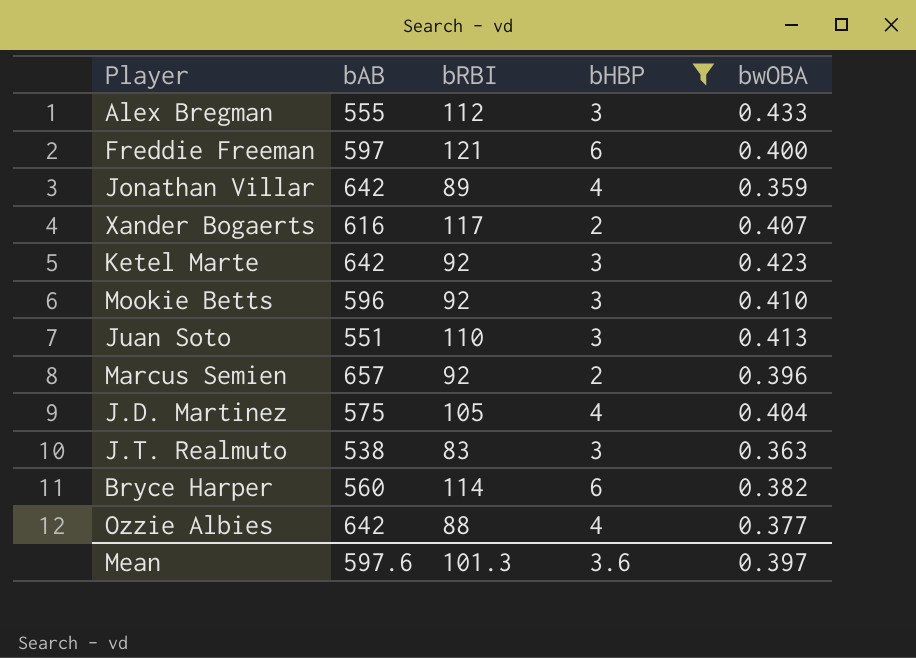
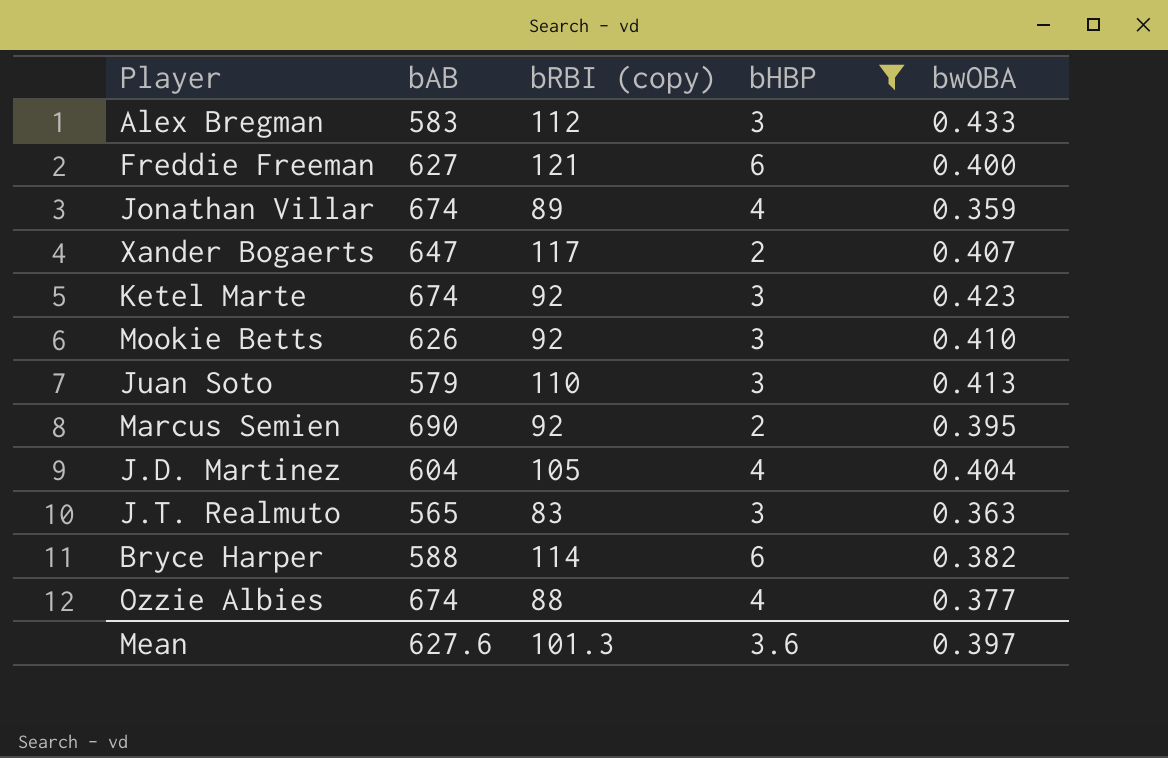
column name: bRBI -> bRBI (copy)
Alex Bregman | bAB: 555 -> 583
Freddie Freeman | bAB: 597 -> 627
Jonathan Villar | bAB: 642 -> 674
Xander Bogaerts | bAB: 616 -> 647
Ketel Marte | bAB: 642 -> 674
Mookie Betts | bAB: 596 -> 626
Juan Soto | bAB: 551 -> 579
Marcus Semien | bAB: 657 -> 690
Marcus Semien | bwOBA: 0.396 -> 0.395
J.D. Martinez | bAB: 575 -> 604
J.T. Realmuto | bAB: 538 -> 565
Bryce Harper | bAB: 560 -> 588
Ozzie Albies | bAB: 642 -> 674
Mean | bAB: 597.6 -> 627.6

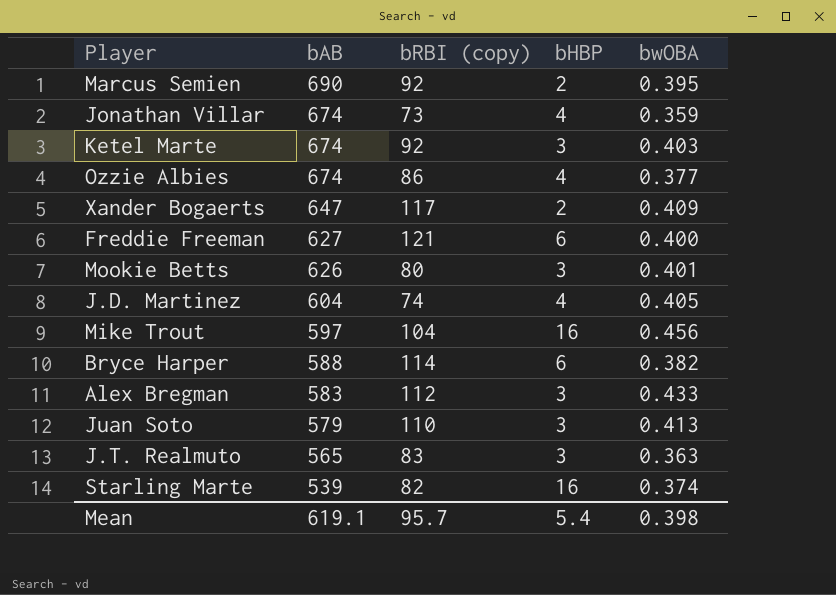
filter: bHBP != 16 -> none
row order: none -> bAB descending
Jonathan Villar | bRBI (copy): 89 -> 73
Ketel Marte | bwOBA: 0.423 -> 0.403
Ozzie Albies | bRBI (copy): 88 -> 86
Xander Bogaerts | bwOBA: 0.407 -> 0.409
Mookie Betts | bRBI (copy): 92 -> 80
Mookie Betts | bwOBA: 0.410 -> 0.401
J.D. Martinez | bRBI (copy): 105 -> 74
J.D. Martinez | bwOBA: 0.404 -> 0.405
Mean | bAB: 627.6 -> 619.1
Mean | bRBI (copy): 101.3 -> 95.7
Mean | bHBP: 3.6 -> 5.4
Mean | bwOBA: 0.397 -> 0.398

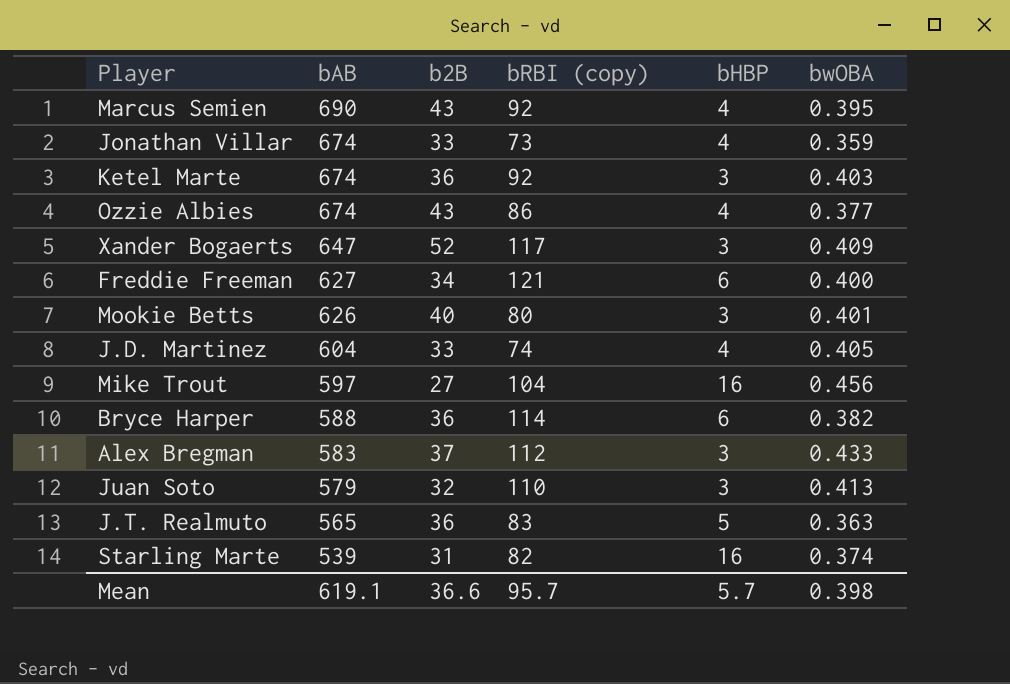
column b2B | position: none -> 3
Marcus Semien | bHBP: 2 -> 4
Xander Bogaerts | bHBP: 2 -> 3
J.T. Realmuto | bHBP: 3 -> 5
Mean | bHBP: 5.4 -> 5.7

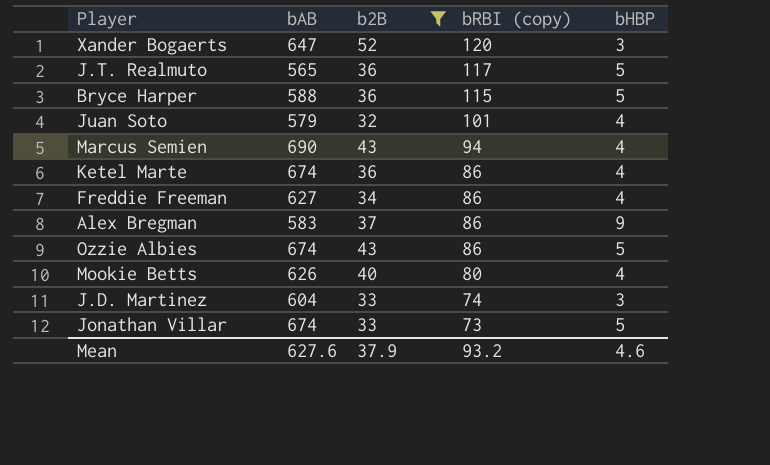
filter: none -> b2B >= 32
row order: bAB descending -> bRBI (copy) descending
column bwOBA | position: 6 -> none
Xander Bogaerts | bRBI (copy): 117 -> 120
J.T. Realmuto | bRBI (copy): 83 -> 117
Bryce Harper | bRBI (copy): 114 -> 115
Bryce Harper | bHBP: 6 -> 5
Juan Soto | bRBI (copy): 110 -> 101
Juan Soto | bHBP: 3 -> 4
Marcus Semien | bRBI (copy): 92 -> 94
Ketel Marte | bRBI (copy): 92 -> 86
Ketel Marte | bHBP: 3 -> 4
Freddie Freeman | bRBI (copy): 121 -> 86
Freddie Freeman | bHBP: 6 -> 4
Alex Bregman | bRBI (copy): 112 -> 86
Alex Bregman | bHBP: 3 -> 9
Ozzie Albies | bHBP: 4 -> 5
Mookie Betts | bHBP: 3 -> 4
J.D. Martinez | bHBP: 4 -> 3
Jonathan Villar | bHBP: 4 -> 5
Mean | bAB: 619.1 -> 627.6
Mean | b2B: 36.6 -> 37.9
Mean | bRBI (copy): 95.7 -> 93.2
Mean | bHBP: 5.7 -> 4.6

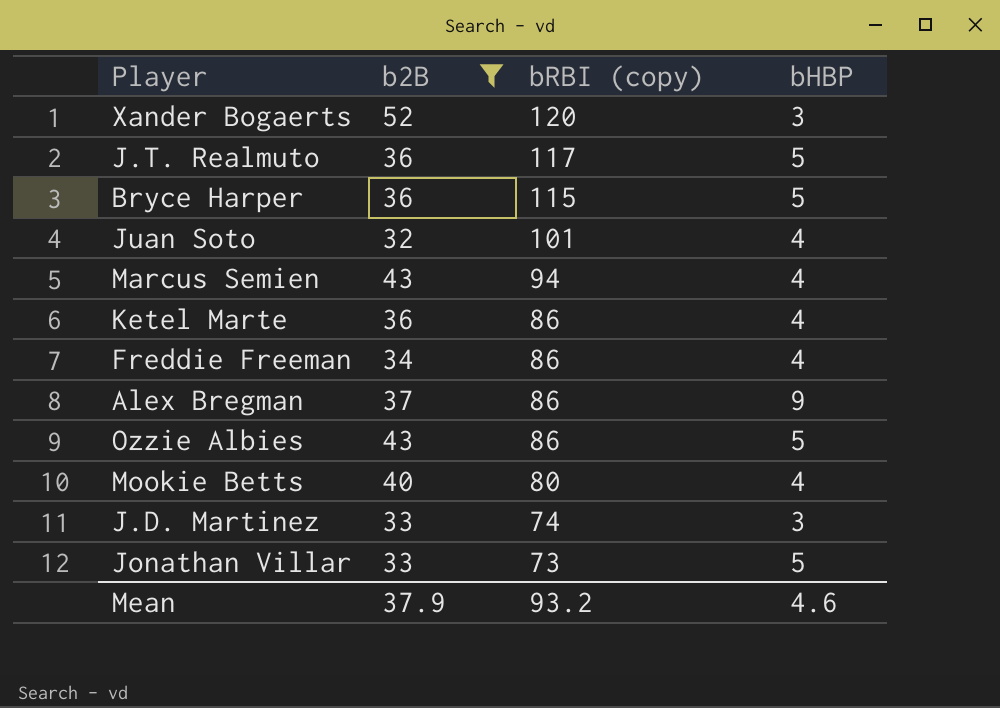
column bAB | position: 2 -> none

